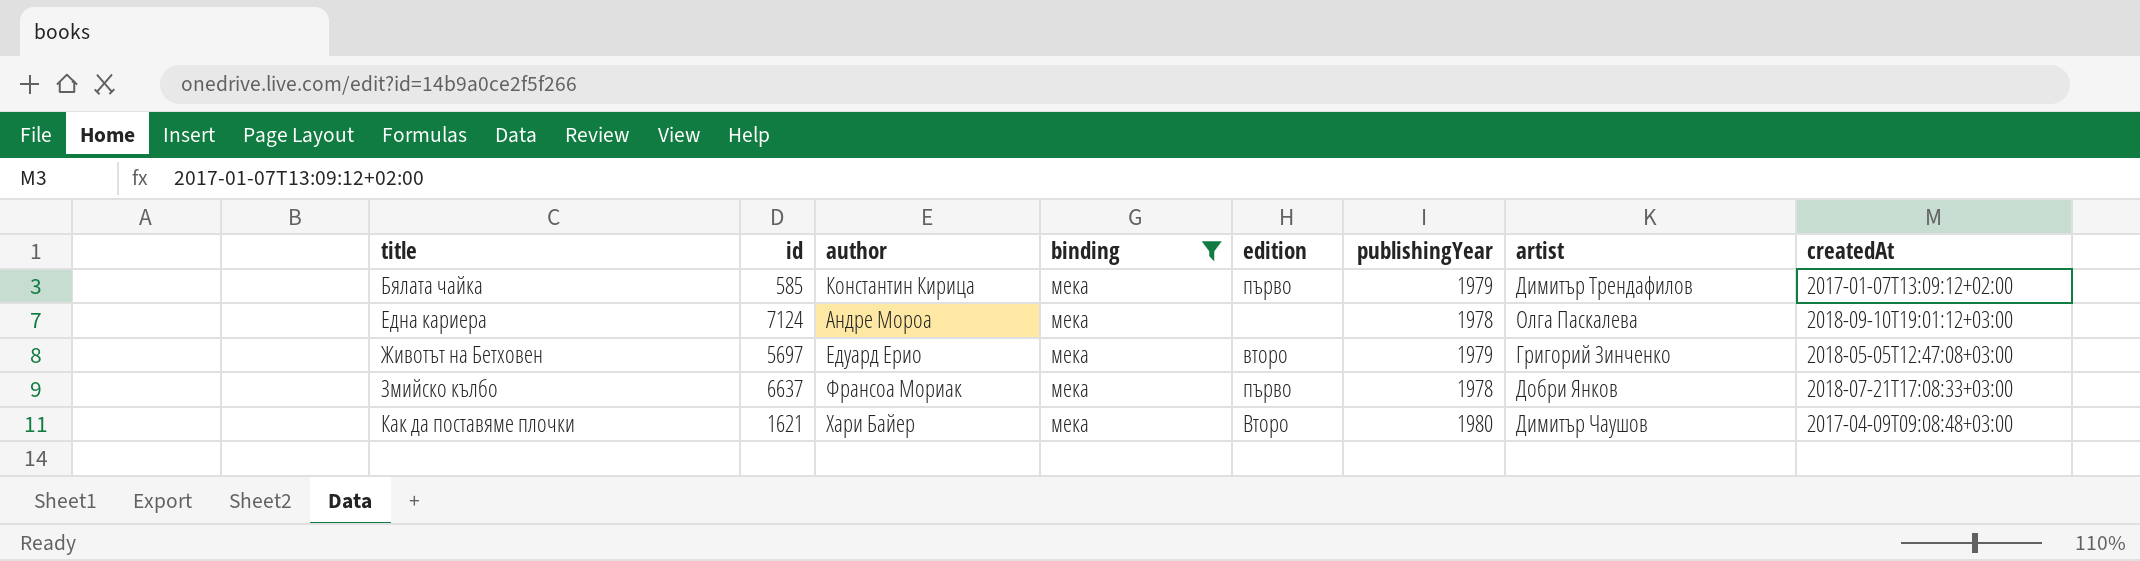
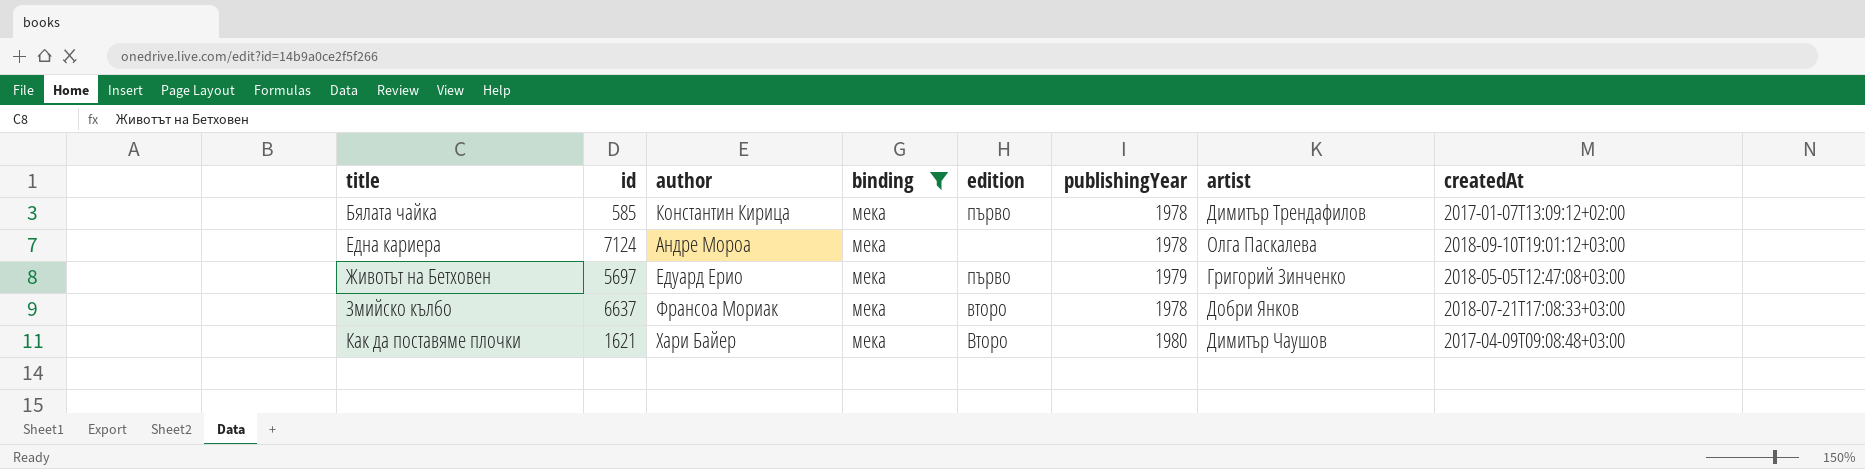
Бялата чайка | publishingYear: 1979 -> 1978
Животът на Бетховен | edition: второ -> първо
Змийско кълбо | edition: първо -> второ

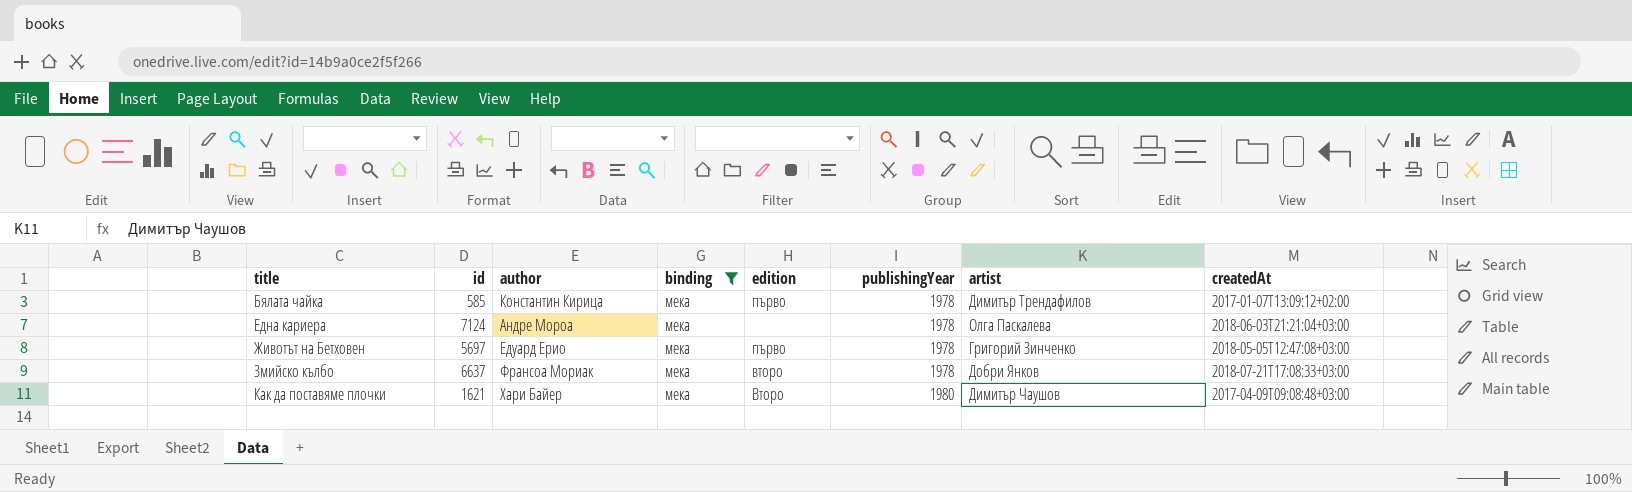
Една кариера | createdAt: 2018-09-10T19:01:12+03:00 -> 2018-06-03T21:21:04+03:00
Животът на Бетховен | publishingYear: 1979 -> 1978

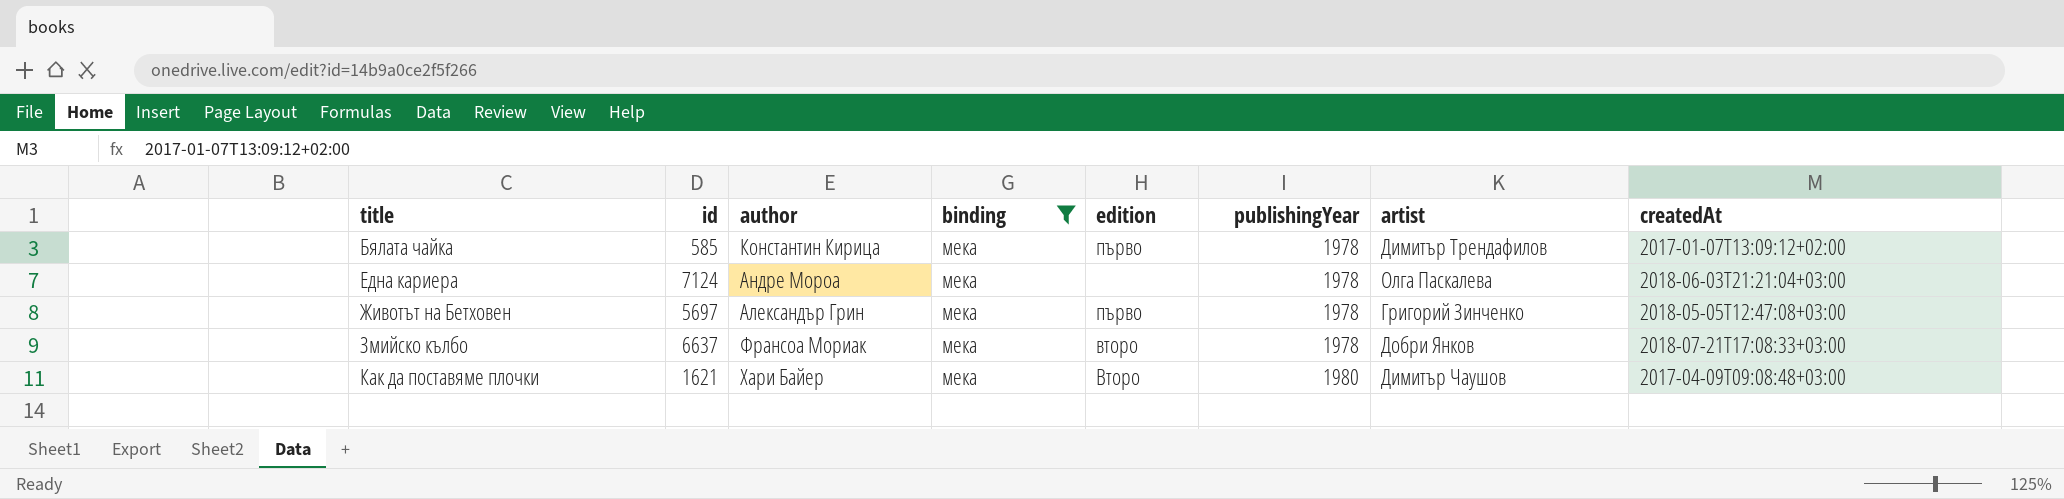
Животът на Бетховен | author: Едуард Ерио -> Александър Грин

